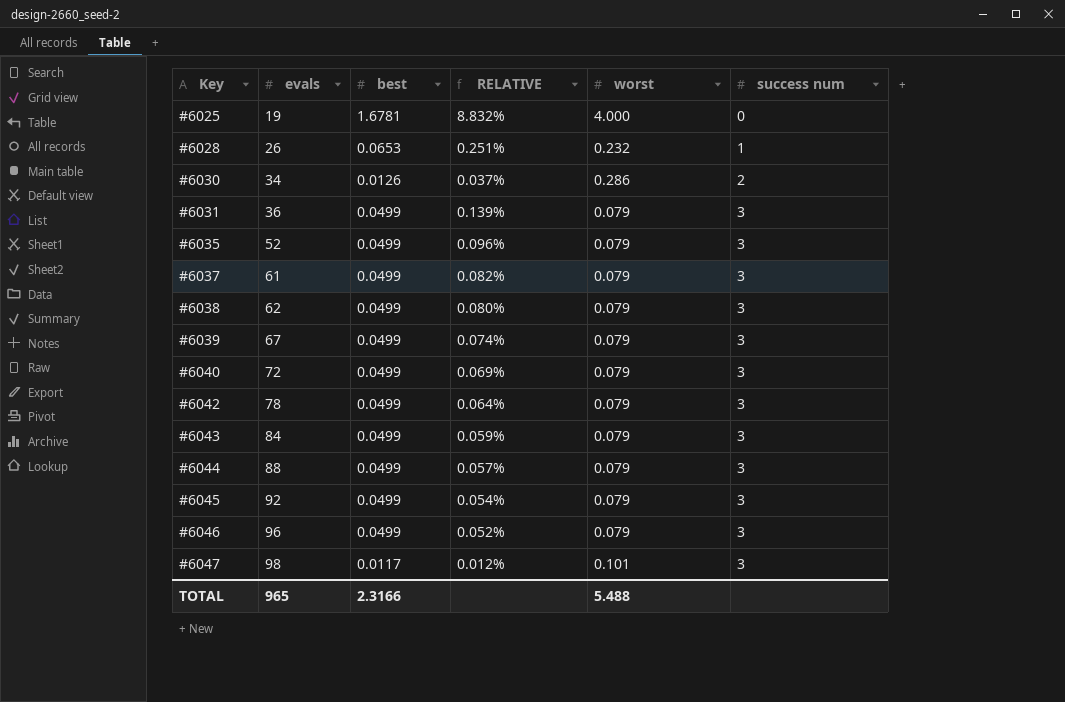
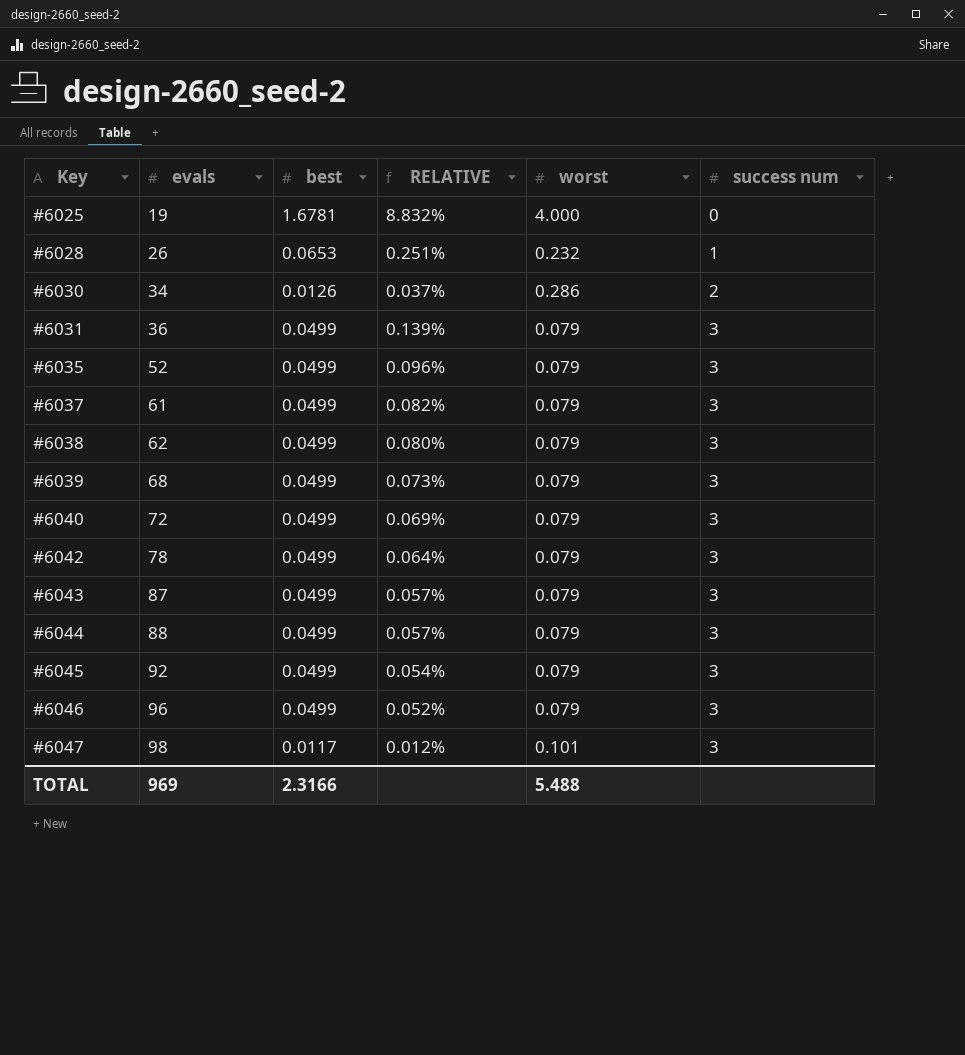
#6039 | evals: 67 -> 68
#6039 | RELATIVE: 0.074% -> 0.073%
#6043 | evals: 84 -> 87
#6043 | RELATIVE: 0.059% -> 0.057%
TOTAL | evals: 965 -> 969

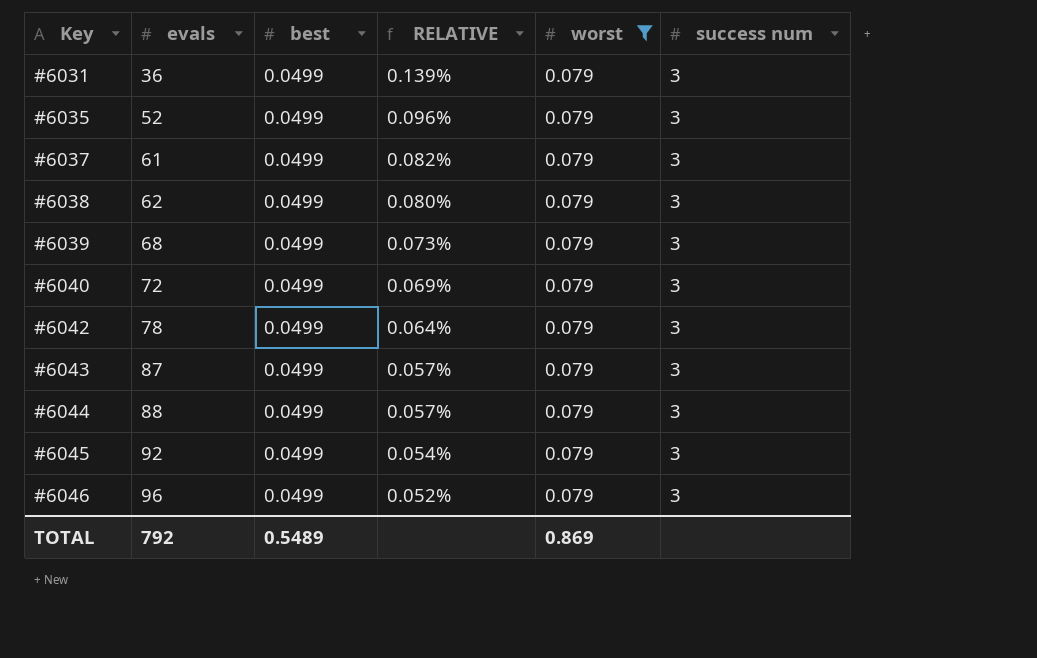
filter: none -> worst = 0.079
TOTAL | evals: 969 -> 792
TOTAL | best: 2.3166 -> 0.5489
TOTAL | worst: 5.488 -> 0.869

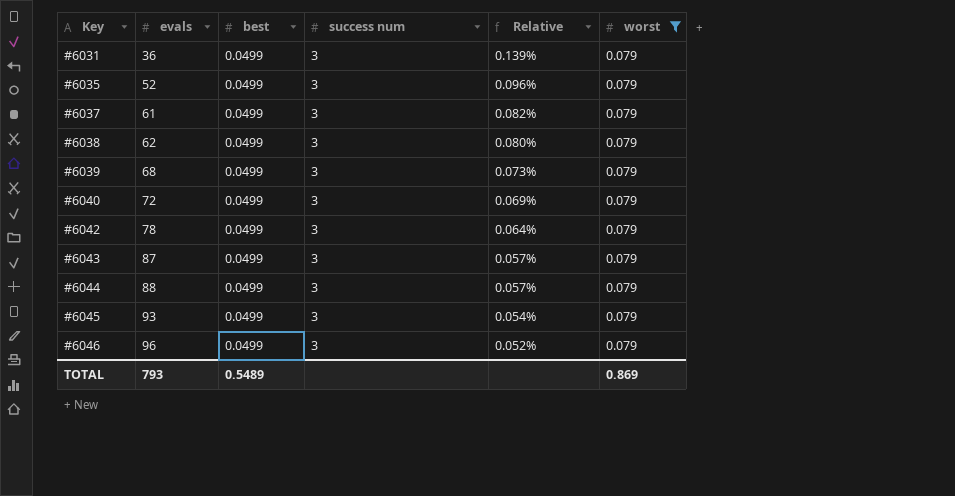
column success num | position: 6 -> 4
column name: RELATIVE -> Relative
#6045 | evals: 92 -> 93
TOTAL | evals: 792 -> 793

